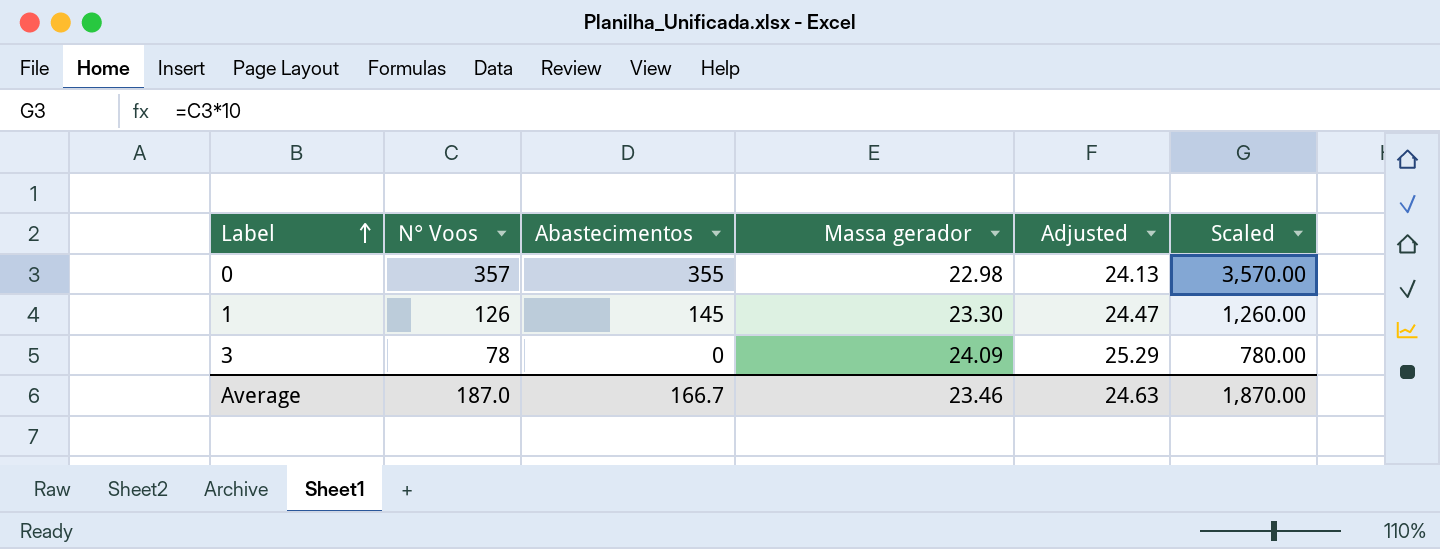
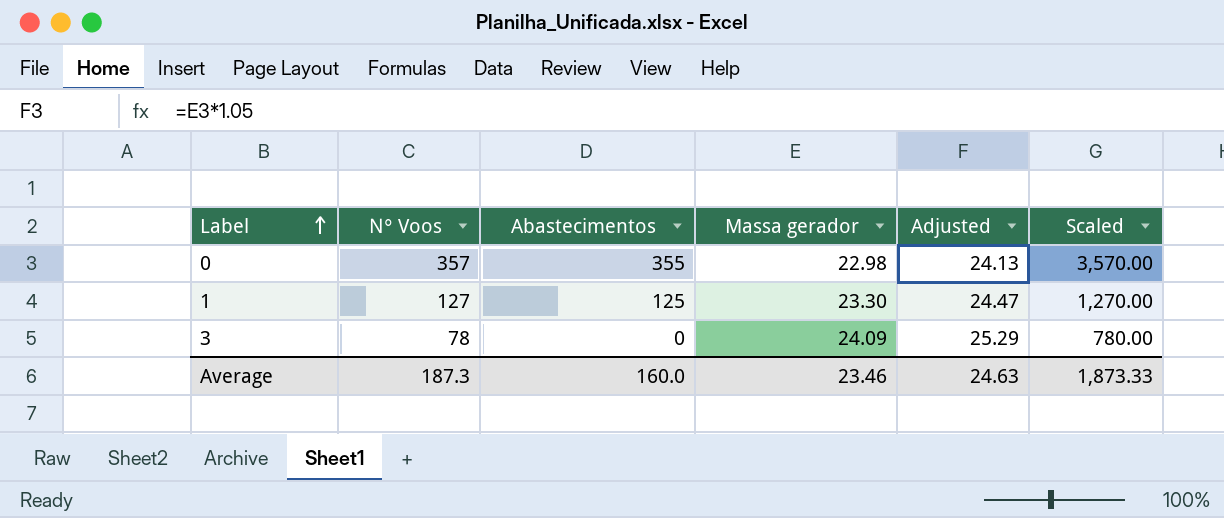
1 | N° Voos: 126 -> 127
1 | Abastecimentos: 145 -> 125
1 | Scaled: 1,260.00 -> 1,270.00
Average | N° Voos: 187.0 -> 187.3
Average | Abastecimentos: 166.7 -> 160.0
Average | Scaled: 1,870.00 -> 1,873.33

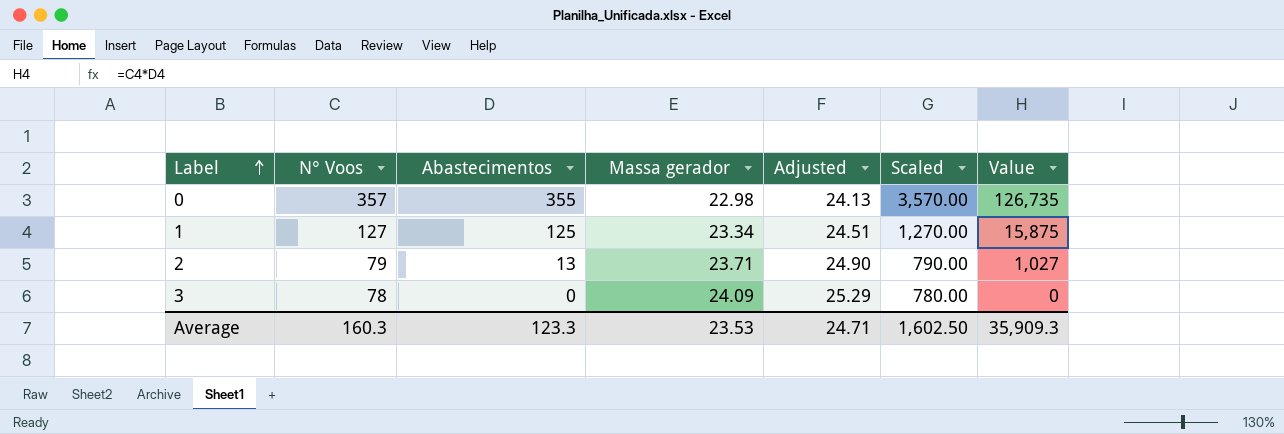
column Value | formula: none -> [N° Voos] * [Abastecimentos]
1 | Massa gerador: 23.30 -> 23.34
1 | Adjusted: 24.47 -> 24.51
row 2: none -> 79 | 13 | 23.71 | 24.90 | 790.00 | 1,027
Average | N° Voos: 187.3 -> 160.3
Average | Abastecimentos: 160.0 -> 123.3
Average | Massa gerador: 23.46 -> 23.53
Average | Adjusted: 24.63 -> 24.71
Average | Scaled: 1,873.33 -> 1,602.50

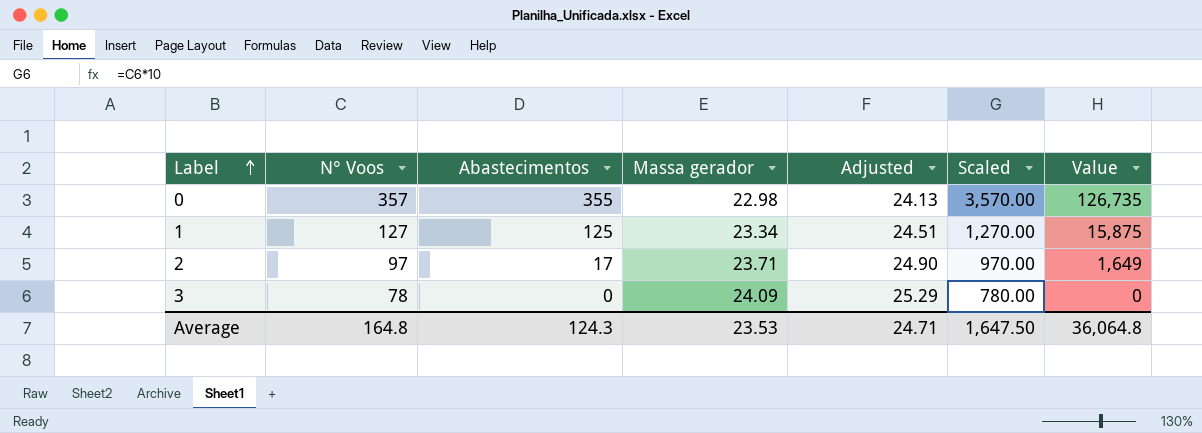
2 | N° Voos: 79 -> 97
2 | Abastecimentos: 13 -> 17
2 | Scaled: 790.00 -> 970.00
2 | Value: 1,027 -> 1,649
Average | N° Voos: 160.3 -> 164.8
Average | Abastecimentos: 123.3 -> 124.3
Average | Scaled: 1,602.50 -> 1,647.50
Average | Value: 35,909.3 -> 36,064.8

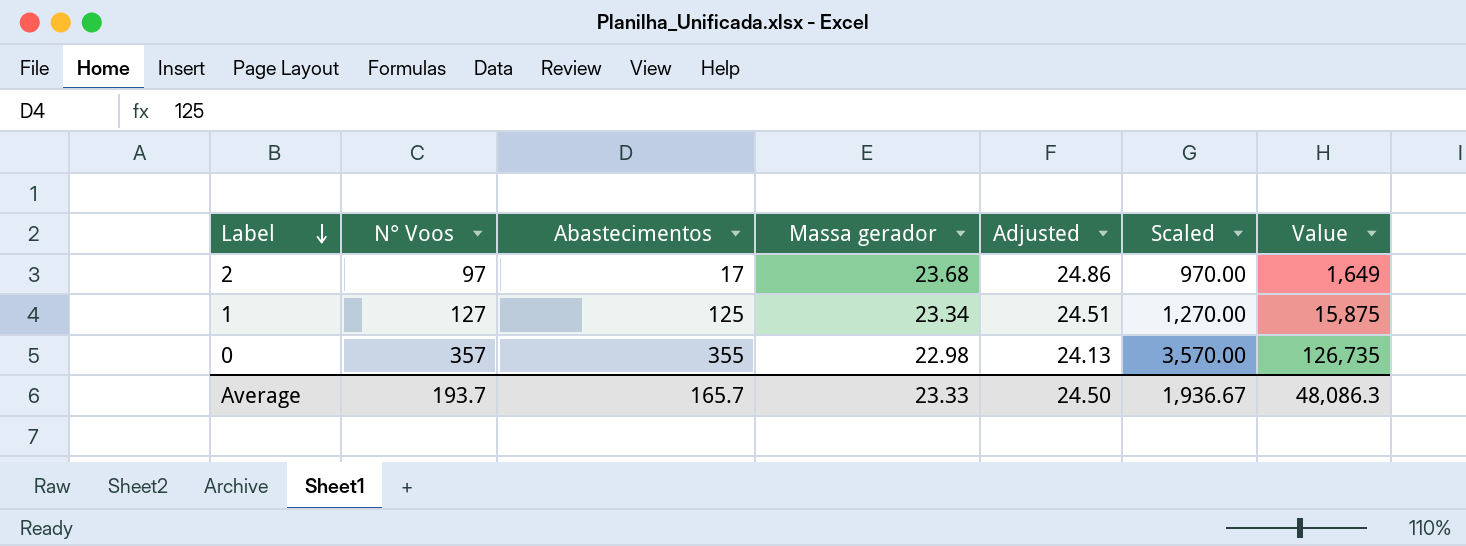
row order: Label ascending -> Label descending
row 3: 78 | 0 | 24.09 | 25.29 | 780.00 | 0 -> none
2 | Massa gerador: 23.71 -> 23.68
2 | Adjusted: 24.90 -> 24.86
Average | N° Voos: 164.8 -> 193.7
Average | Abastecimentos: 124.3 -> 165.7
Average | Massa gerador: 23.53 -> 23.33
Average | Adjusted: 24.71 -> 24.50
Average | Scaled: 1,647.50 -> 1,936.67
Average | Value: 36,064.8 -> 48,086.3

